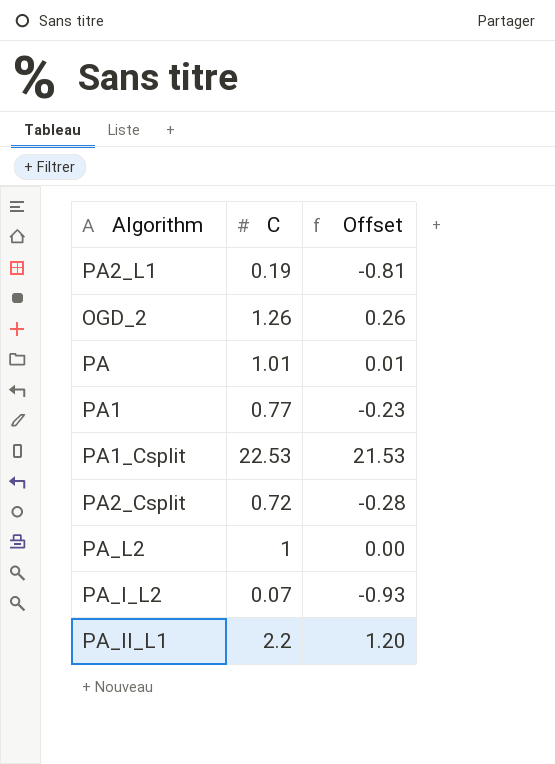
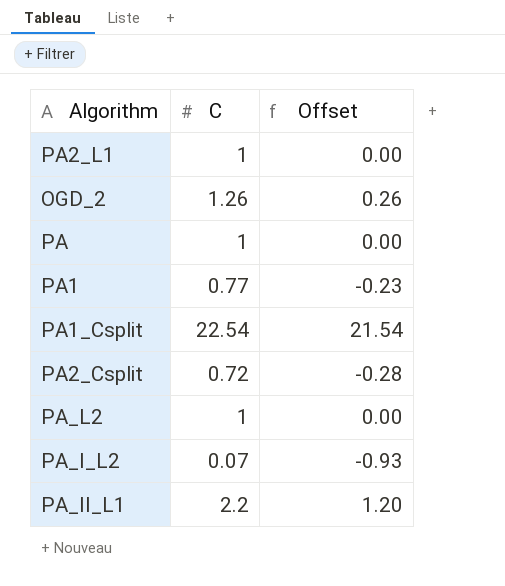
PA2_L1 | C: 0.19 -> 1
PA2_L1 | Offset: -0.81 -> 0.00
PA | C: 1.01 -> 1
PA | Offset: 0.01 -> 0.00
PA1_Csplit | C: 22.53 -> 22.54
PA1_Csplit | Offset: 21.53 -> 21.54

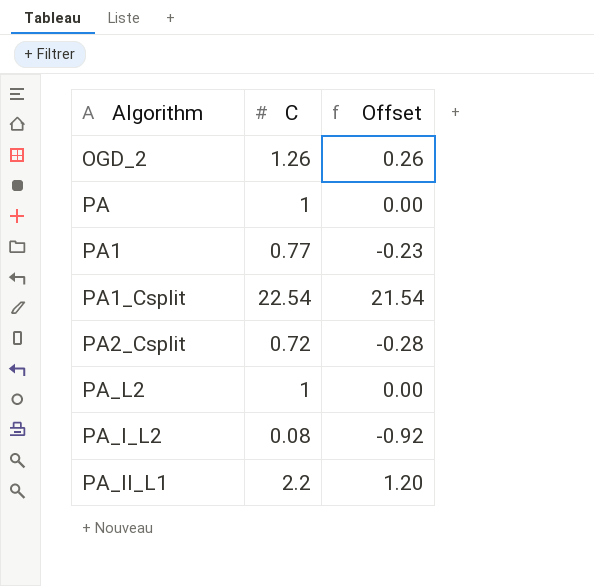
row PA2_L1: 1 | 0.00 -> none
PA_I_L2 | C: 0.07 -> 0.08
PA_I_L2 | Offset: -0.93 -> -0.92

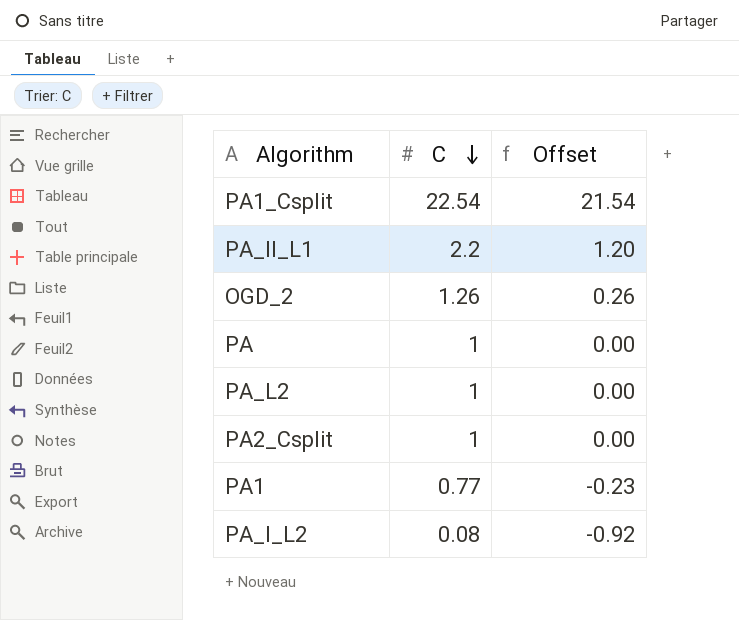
row order: none -> C descending
PA2_Csplit | C: 0.72 -> 1
PA2_Csplit | Offset: -0.28 -> 0.00

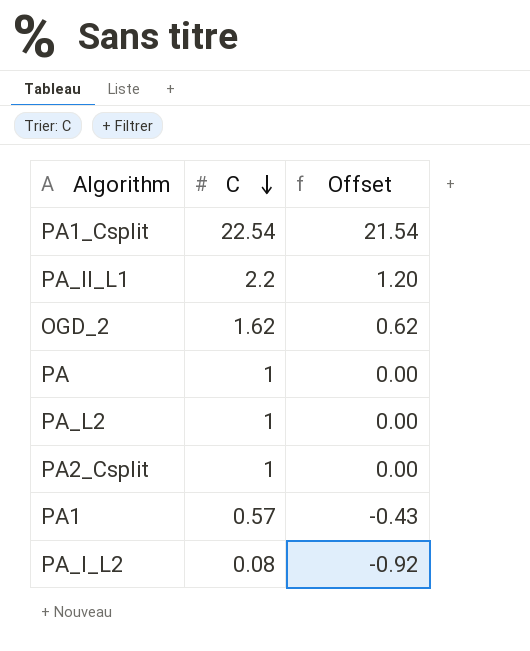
OGD_2 | C: 1.26 -> 1.62
OGD_2 | Offset: 0.26 -> 0.62
PA1 | C: 0.77 -> 0.57
PA1 | Offset: -0.23 -> -0.43

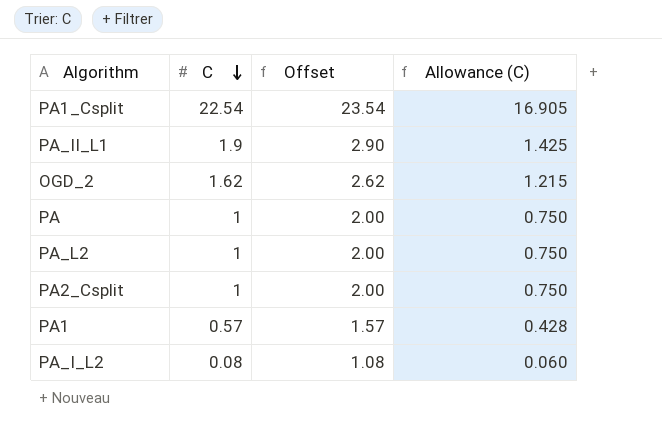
column Offset | formula: [C] - 1 -> [C] + 1
column Allowance (C) | formula: none -> [C] * 0.75
PA_II_L1 | C: 2.2 -> 1.9

